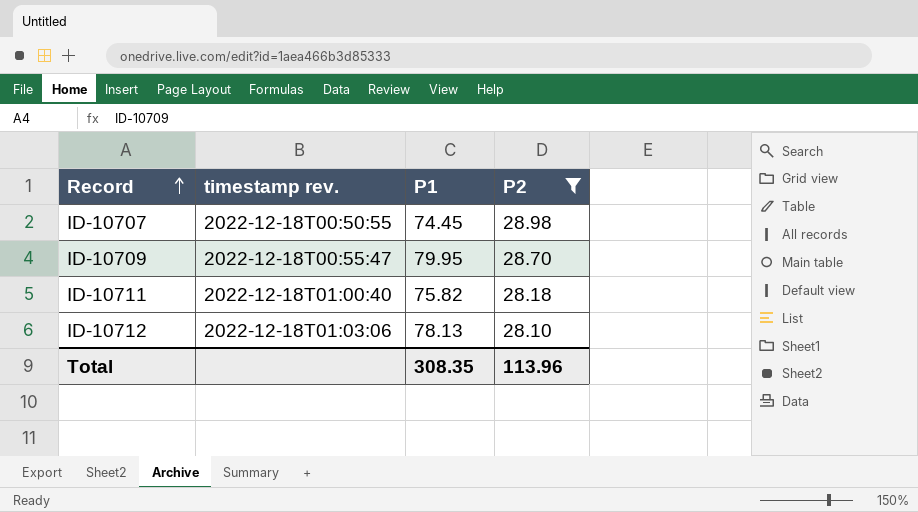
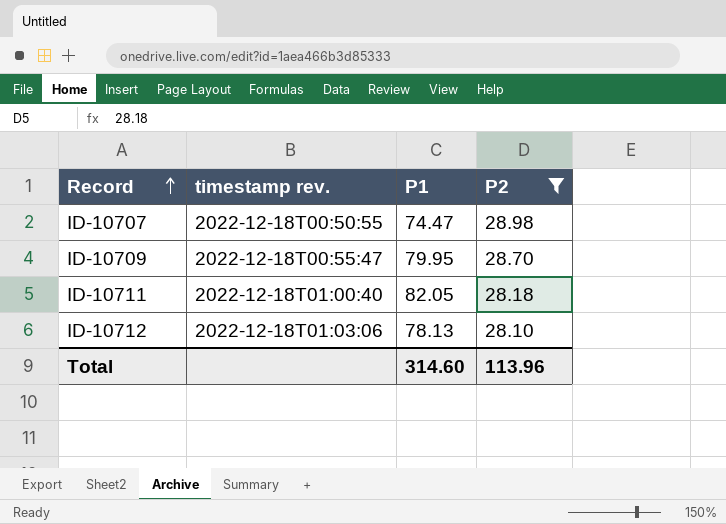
ID-10707 | P1: 74.45 -> 74.47
ID-10711 | P1: 75.82 -> 82.05
Total | P1: 308.35 -> 314.60

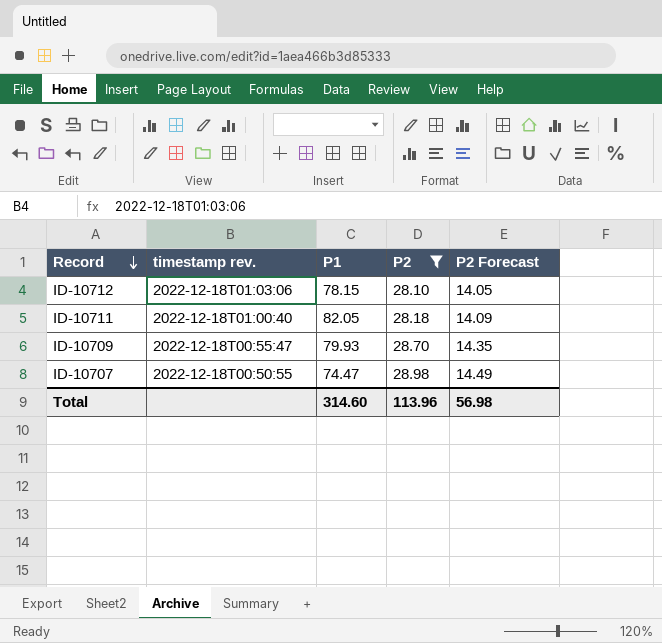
row order: Record ascending -> Record descending
column P2 Forecast | formula: none -> [P2] * 0.5
ID-10712 | P1: 78.13 -> 78.15
ID-10709 | P1: 79.95 -> 79.93

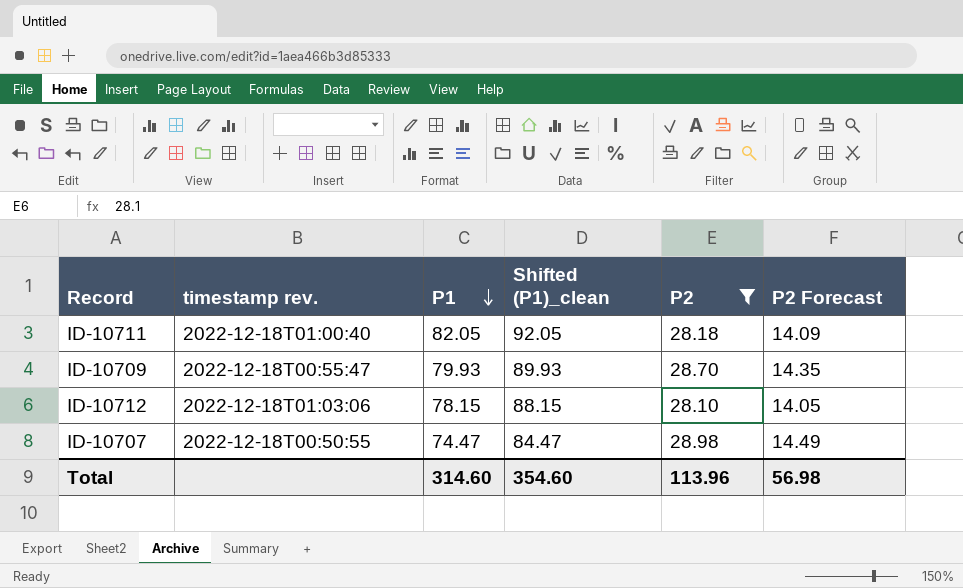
row order: Record descending -> P1 descending
column Shifted (P1)_clean | formula: none -> [P1] + 10

